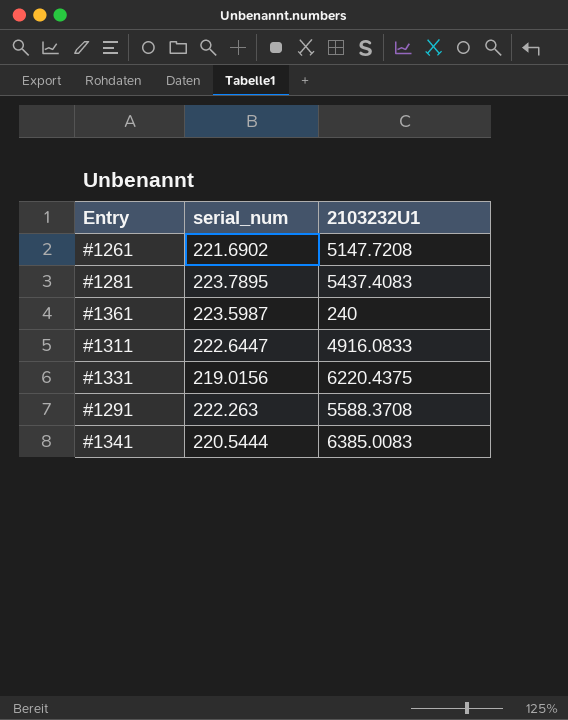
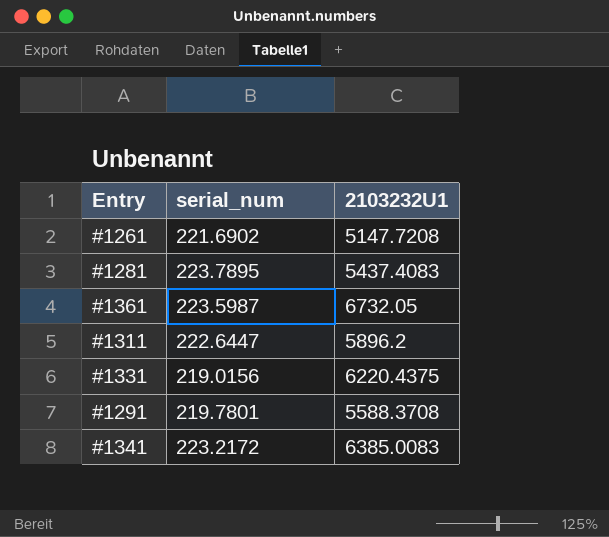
#1361 | 2103232U1: 240 -> 6732.05
#1311 | 2103232U1: 4916.0833 -> 5896.2
#1291 | serial_num: 222.263 -> 219.7801
#1341 | serial_num: 220.5444 -> 223.2172

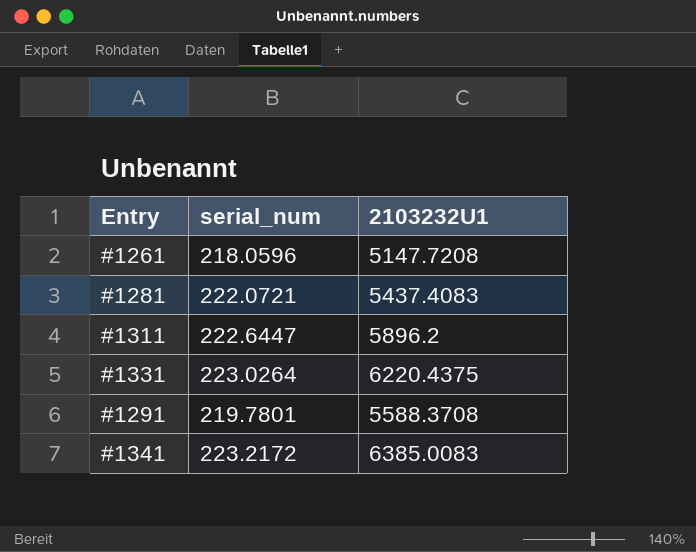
row #1361: 223.5987 | 6732.05 -> none
#1261 | serial_num: 221.6902 -> 218.0596
#1281 | serial_num: 223.7895 -> 222.0721
#1331 | serial_num: 219.0156 -> 223.0264

